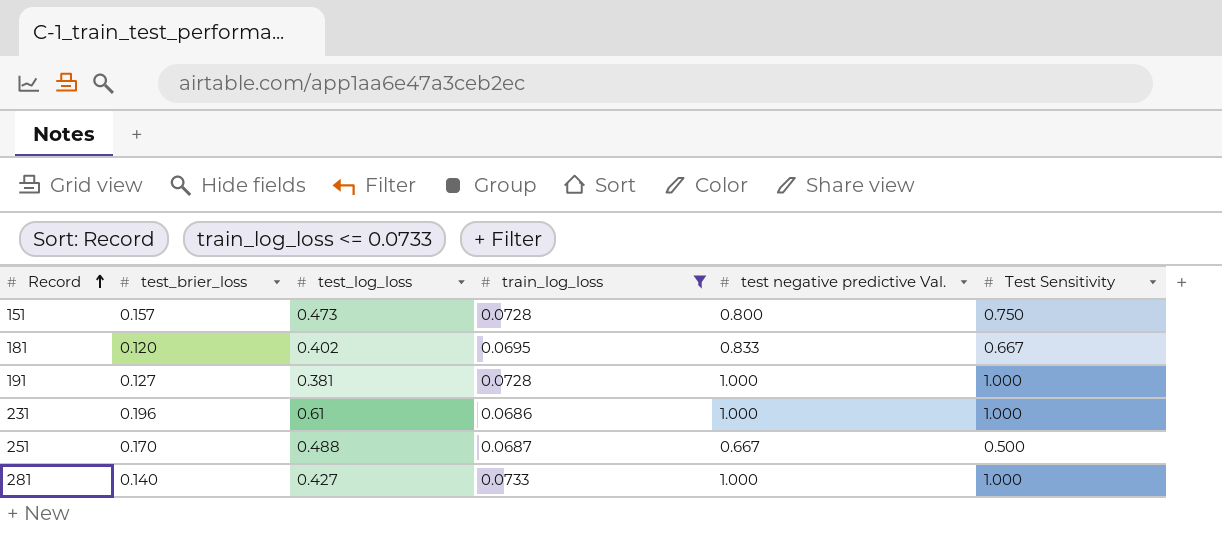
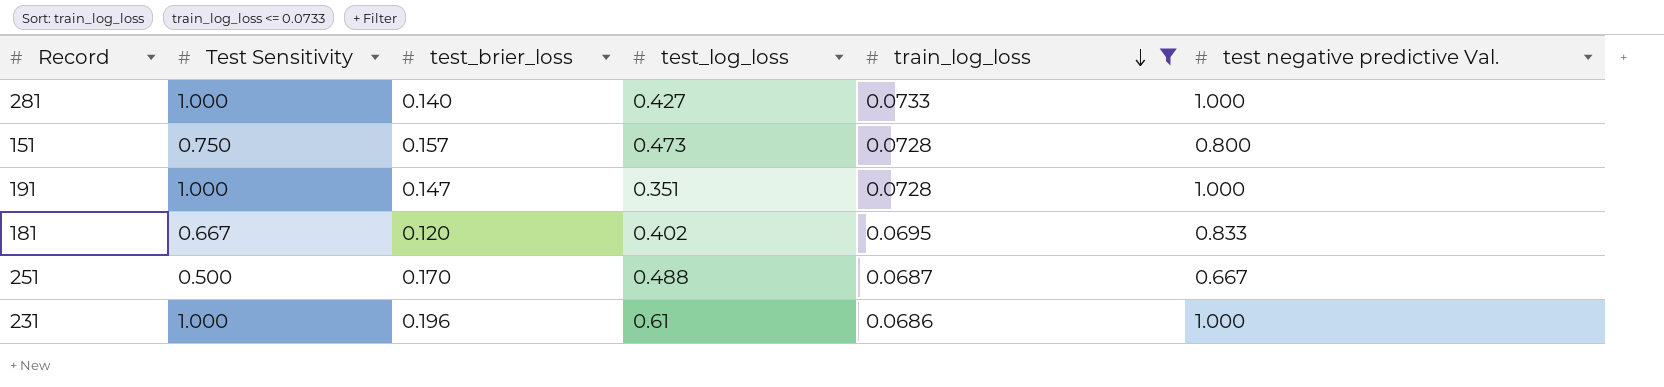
row order: Record ascending -> train_log_loss descending
column Test Sensitivity | position: 6 -> 2
191 | test_brier_loss: 0.127 -> 0.147
191 | test_log_loss: 0.381 -> 0.351

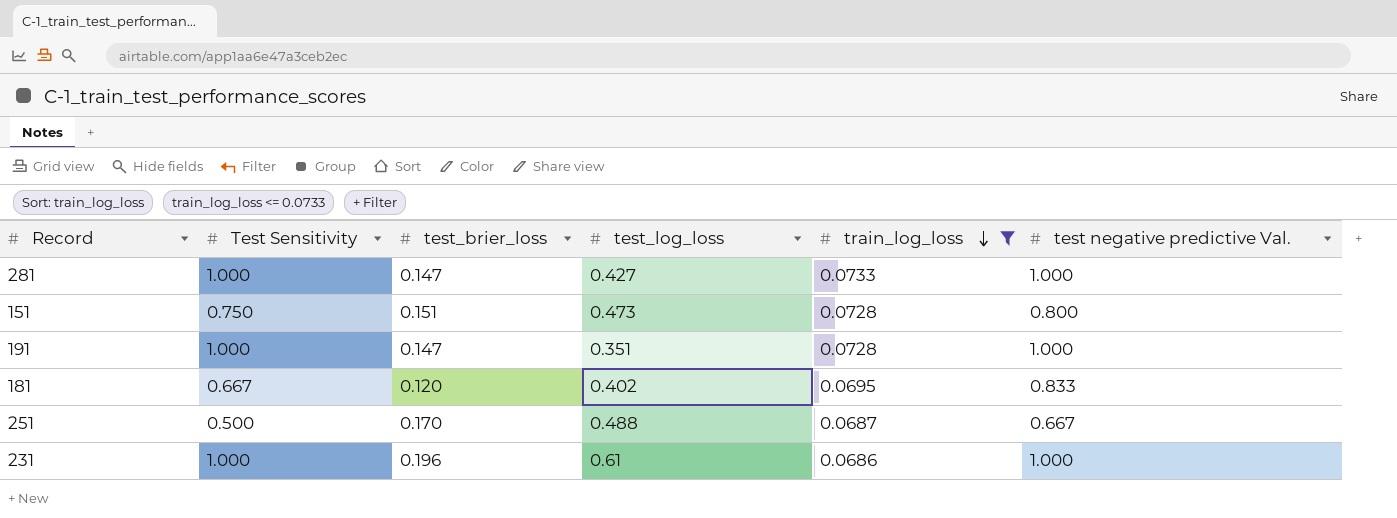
281 | test_brier_loss: 0.140 -> 0.147
151 | test_brier_loss: 0.157 -> 0.151

